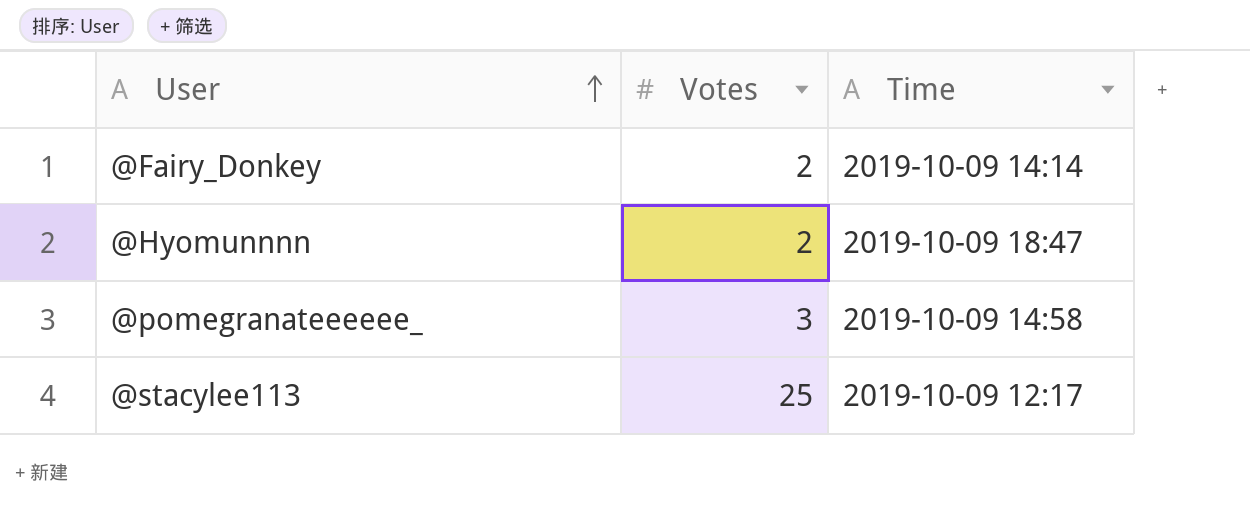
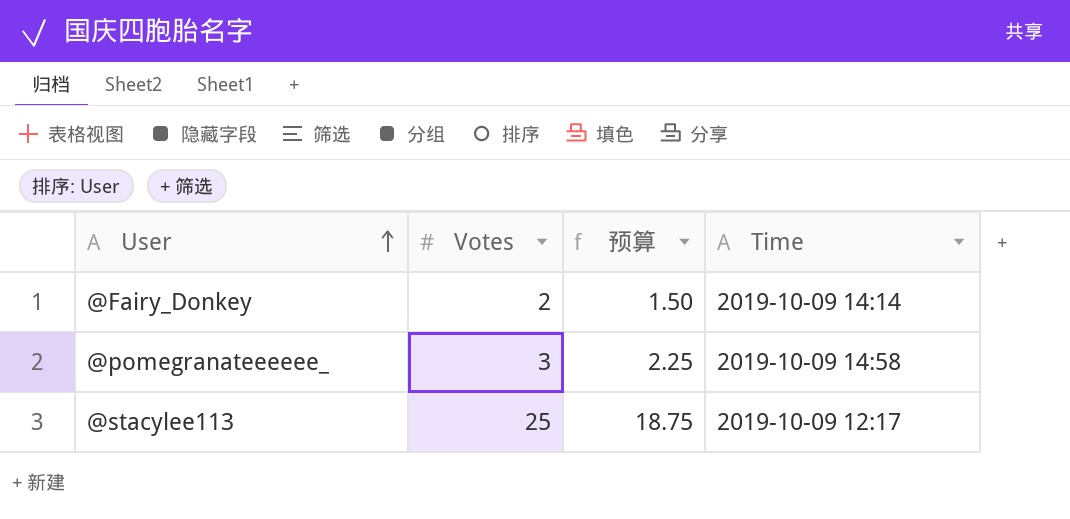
column 预算 | formula: none -> [Votes] * 0.75
row @Hyomunnnn: 2 | 2019-10-09 18:47 -> none

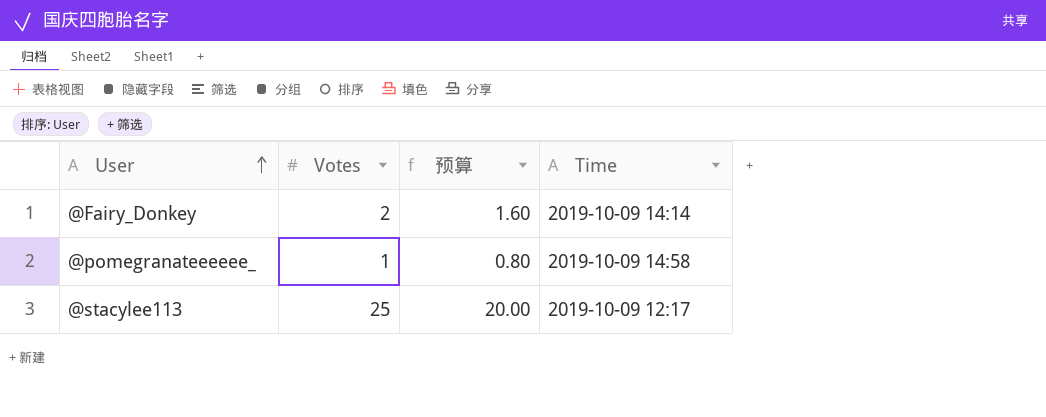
column 预算 | formula: [Votes] * 0.75 -> [Votes] * 0.8
@pomegranateeeeee_ | Votes: 3 -> 1

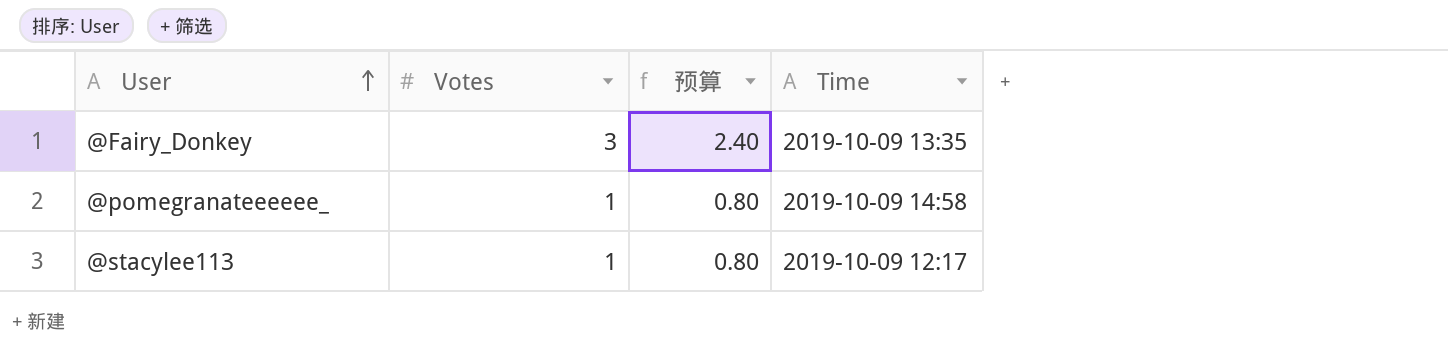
@Fairy_Donkey | Votes: 2 -> 3
@Fairy_Donkey | 预算: 1.60 -> 2.40
@Fairy_Donkey | Time: 2019-10-09 14:14 -> 2019-10-09 13:35
@stacylee113 | Votes: 25 -> 1
@stacylee113 | 预算: 20.00 -> 0.80

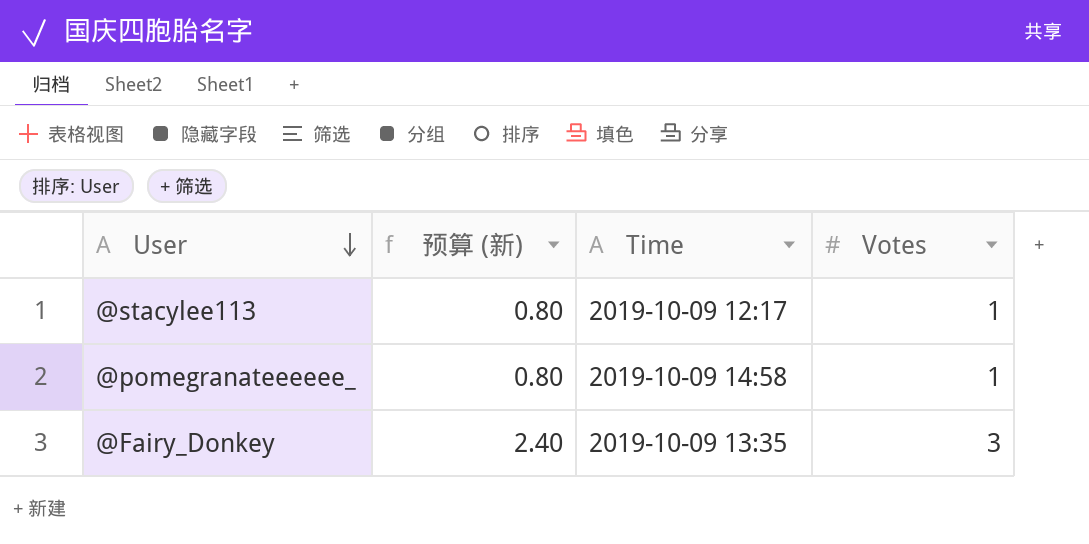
row order: User ascending -> User descending
column name: 预算 -> 预算 (新)
column Votes | position: 2 -> 4

